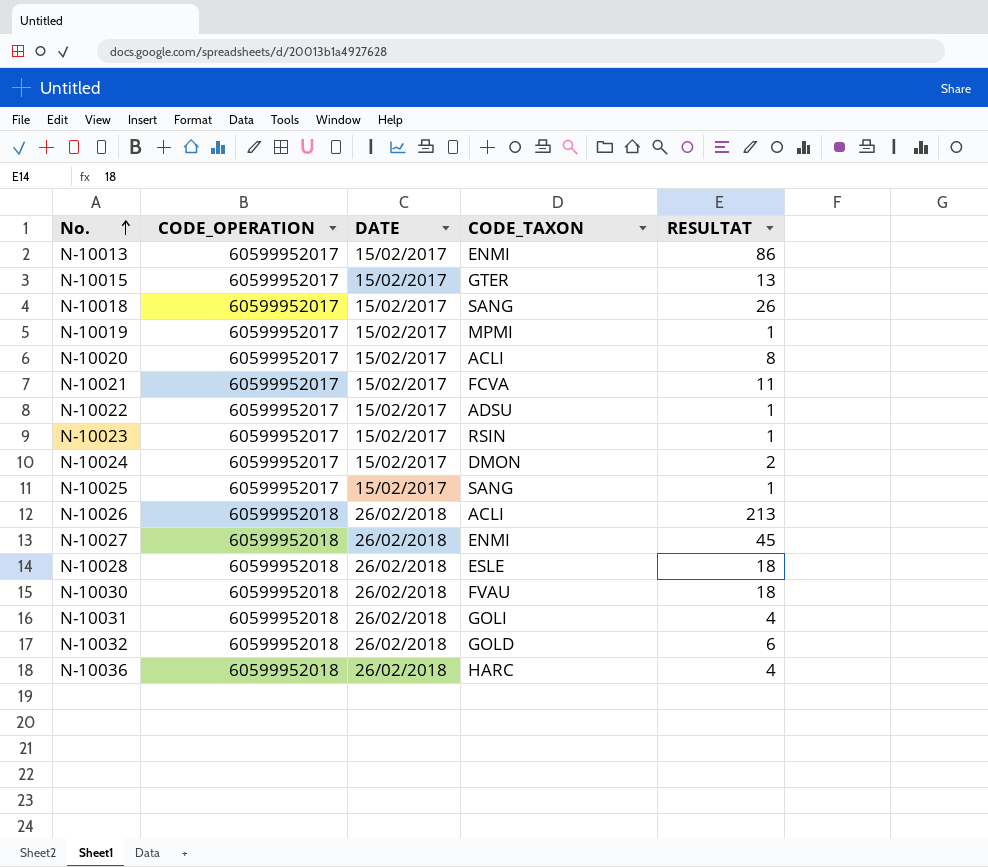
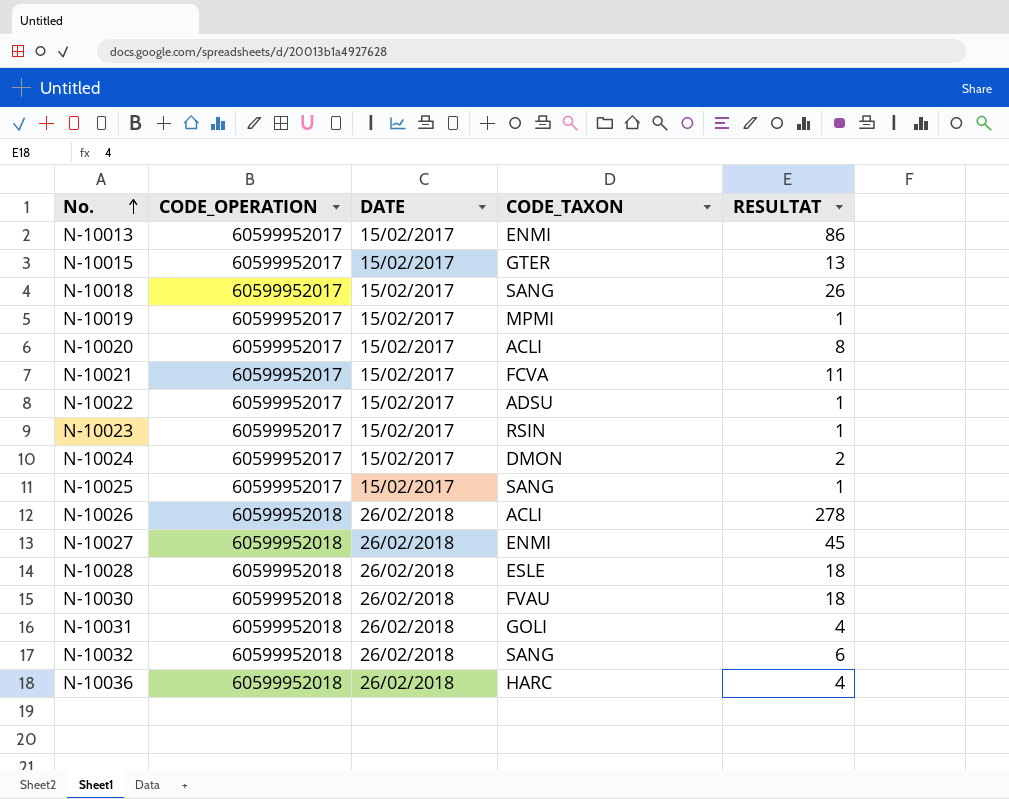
N-10026 | RESULTAT: 213 -> 278
N-10032 | CODE_TAXON: GOLD -> SANG

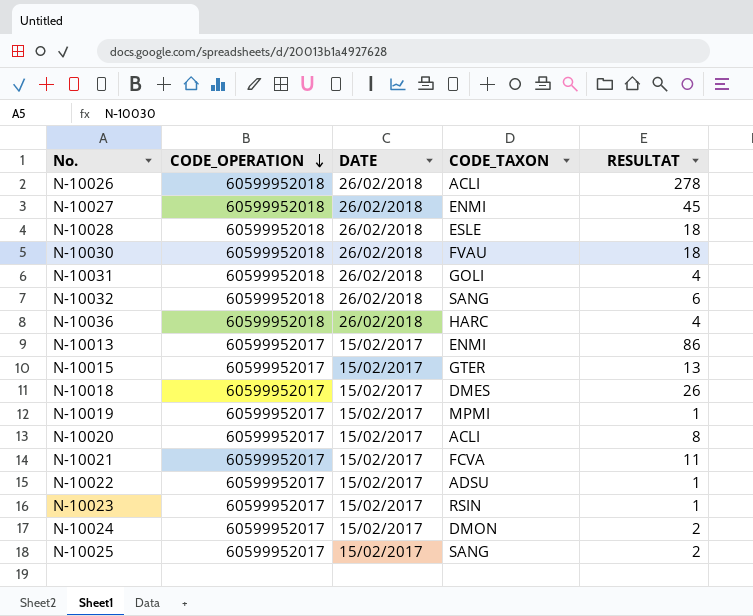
row order: No. ascending -> CODE_OPERATION descending
N-10018 | CODE_TAXON: SANG -> DMES
N-10025 | RESULTAT: 1 -> 2

